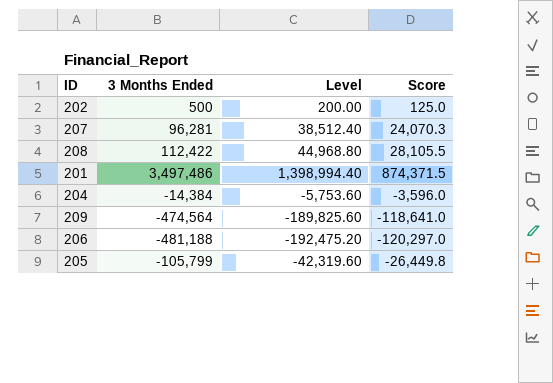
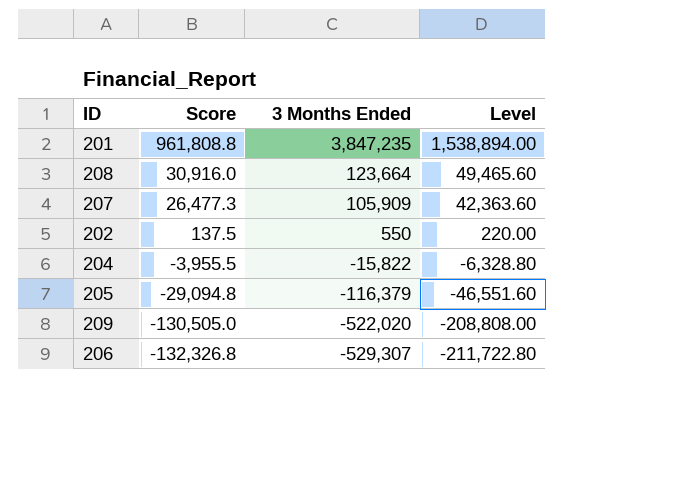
row order: none -> Score descending
column Score | position: 4 -> 2
201 | Score: 874,371.5 -> 961,808.8
201 | 3 Months Ended: 3,497,486 -> 3,847,235
201 | Level: 1,398,994.40 -> 1,538,894.00
208 | Score: 28,105.5 -> 30,916.0
208 | 3 Months Ended: 112,422 -> 123,664
208 | Level: 44,968.80 -> 49,465.60
207 | Score: 24,070.3 -> 26,477.3
207 | 3 Months Ended: 96,281 -> 105,909
207 | Level: 38,512.40 -> 42,363.60
202 | Score: 125.0 -> 137.5
202 | 3 Months Ended: 500 -> 550
202 | Level: 200.00 -> 220.00
204 | Score: -3,596.0 -> -3,955.5
204 | 3 Months Ended: -14,384 -> -15,822
204 | Level: -5,753.60 -> -6,328.80
205 | Score: -26,449.8 -> -29,094.8
205 | 3 Months Ended: -105,799 -> -116,379
205 | Level: -42,319.60 -> -46,551.60
209 | Score: -118,641.0 -> -130,505.0
209 | 3 Months Ended: -474,564 -> -522,020
209 | Level: -189,825.60 -> -208,808.00
206 | Score: -120,297.0 -> -132,326.8
206 | 3 Months Ended: -481,188 -> -529,307
206 | Level: -192,475.20 -> -211,722.80

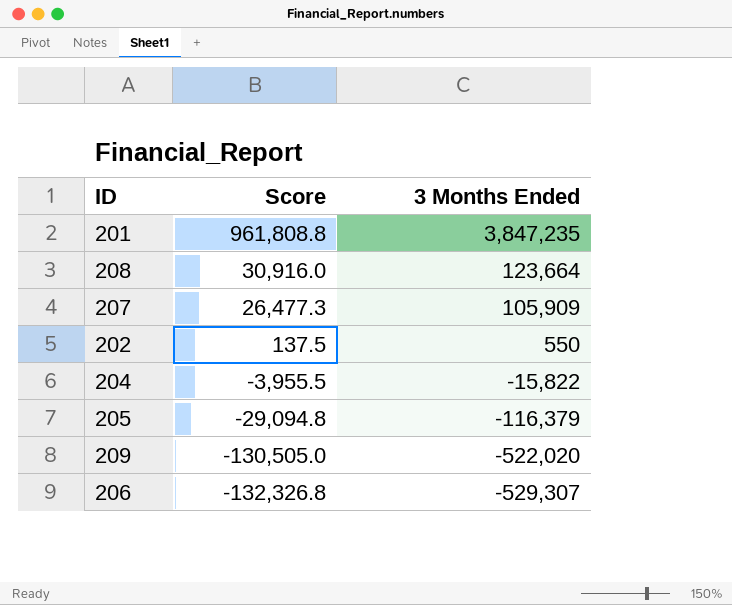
column Level | formula: [3 Months Ended] * 0.4 -> none

